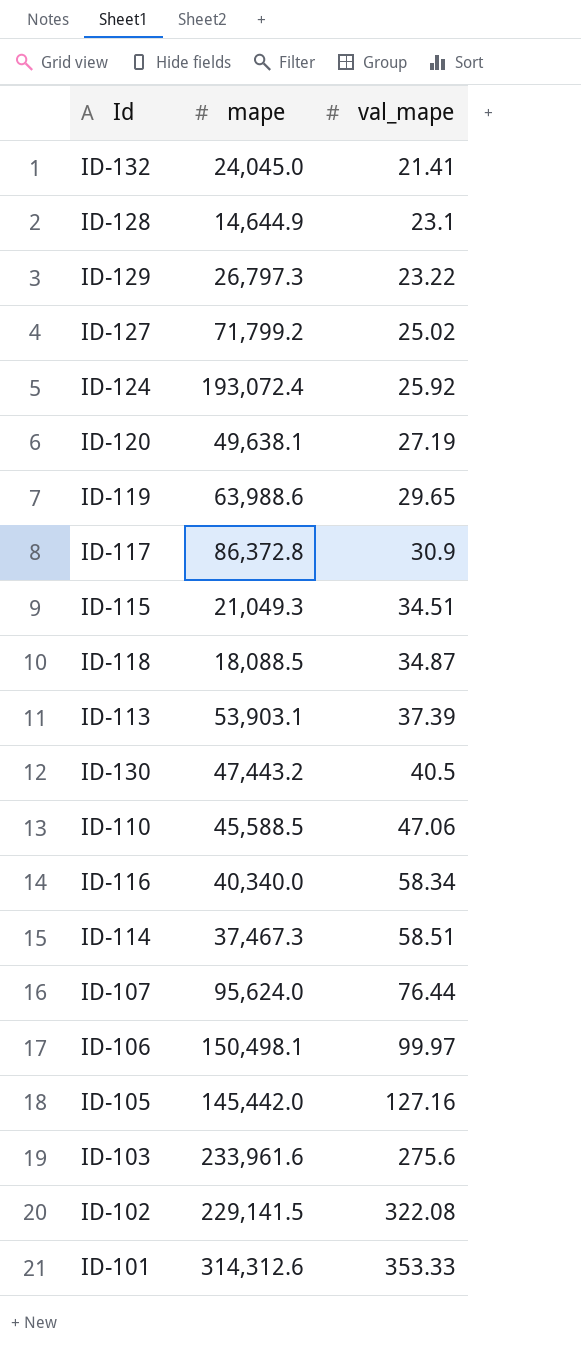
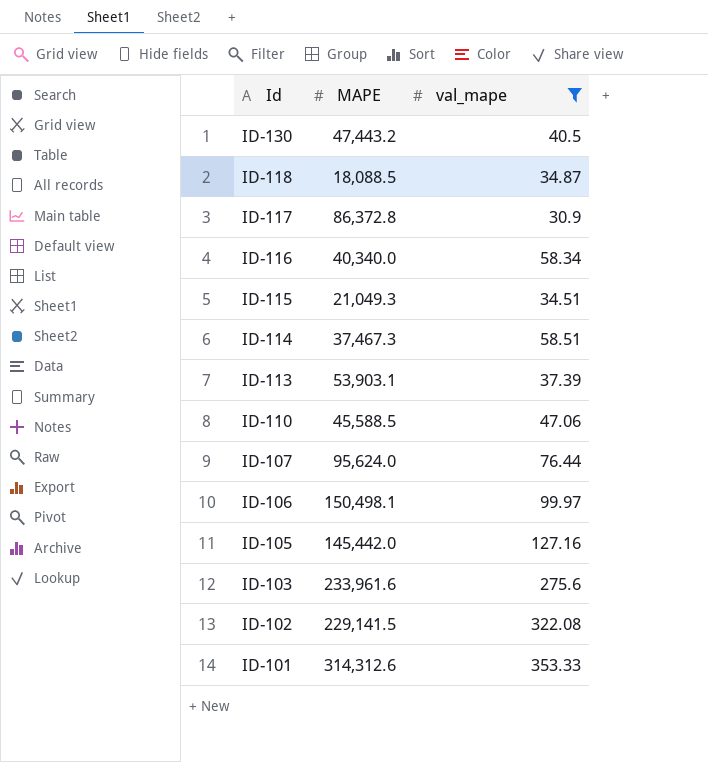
filter: none -> val_mape >= 30.9
row order: val_mape ascending -> Id descending
column name: mape -> MAPE

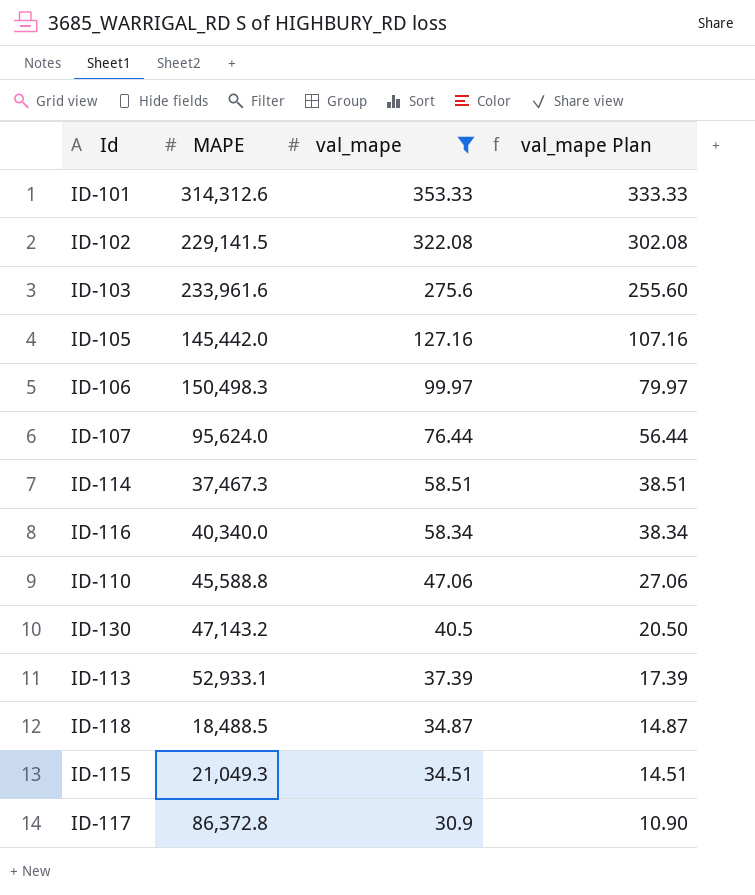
row order: Id descending -> val_mape descending
column val_mape Plan | formula: none -> [val_mape] - 20
ID-106 | MAPE: 150,498.1 -> 150,498.3
ID-110 | MAPE: 45,588.5 -> 45,588.8
ID-130 | MAPE: 47,443.2 -> 47,143.2
ID-113 | MAPE: 53,903.1 -> 52,933.1
ID-118 | MAPE: 18,088.5 -> 18,488.5

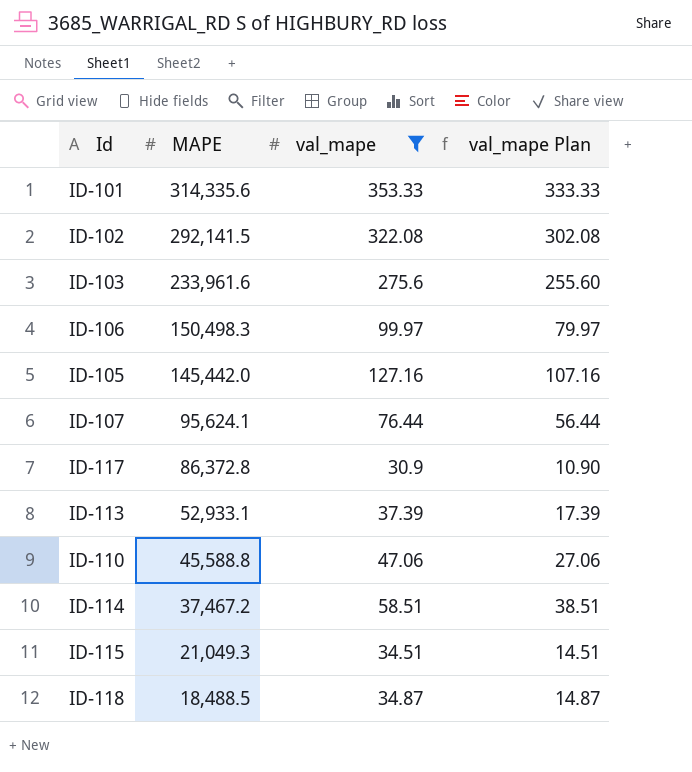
row order: val_mape descending -> MAPE descending
row ID-116: 40,340.0 | 58.34 | 38.34 -> none
row ID-130: 47,143.2 | 40.5 | 20.50 -> none
ID-101 | MAPE: 314,312.6 -> 314,335.6
ID-102 | MAPE: 229,141.5 -> 292,141.5
ID-107 | MAPE: 95,624.0 -> 95,624.1
ID-114 | MAPE: 37,467.3 -> 37,467.2

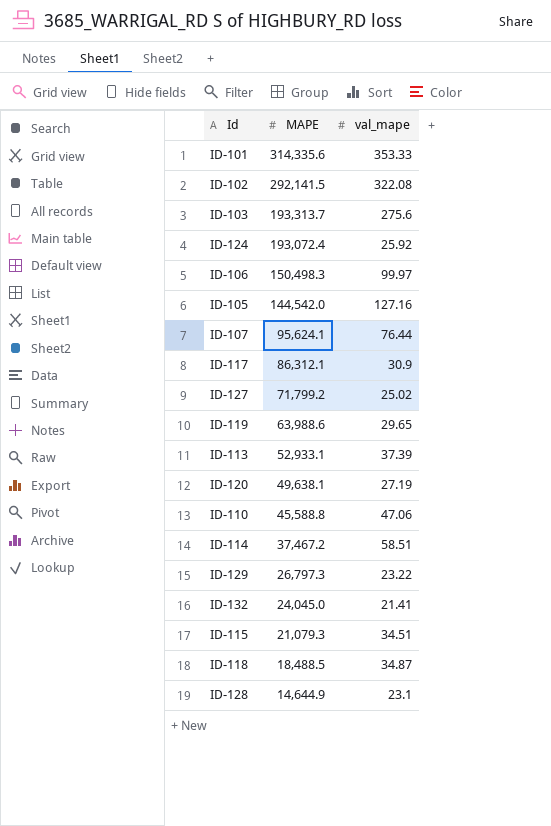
filter: val_mape >= 30.9 -> none
column val_mape Plan | formula: [val_mape] - 20 -> none
ID-103 | MAPE: 233,961.6 -> 193,313.7
ID-105 | MAPE: 145,442.0 -> 144,542.0
ID-117 | MAPE: 86,372.8 -> 86,312.1
ID-115 | MAPE: 21,049.3 -> 21,079.3

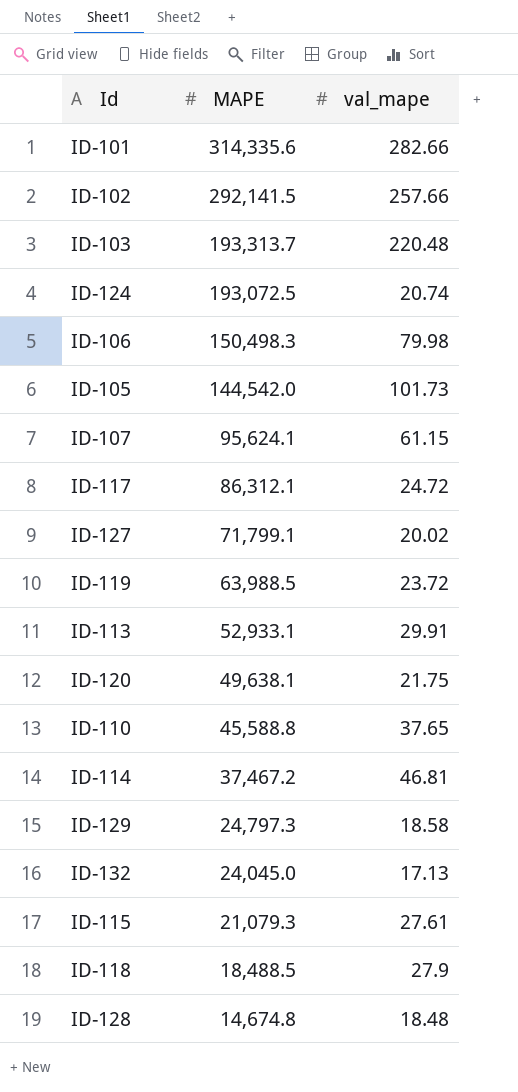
ID-101 | val_mape: 353.33 -> 282.66
ID-102 | val_mape: 322.08 -> 257.66
ID-103 | val_mape: 275.6 -> 220.48
ID-124 | MAPE: 193,072.4 -> 193,072.5
ID-124 | val_mape: 25.92 -> 20.74
ID-106 | val_mape: 99.97 -> 79.98
ID-105 | val_mape: 127.16 -> 101.73
ID-107 | val_mape: 76.44 -> 61.15
ID-117 | val_mape: 30.9 -> 24.72
ID-127 | MAPE: 71,799.2 -> 71,799.1
ID-127 | val_mape: 25.02 -> 20.02
ID-119 | MAPE: 63,988.6 -> 63,988.5
ID-119 | val_mape: 29.65 -> 23.72
ID-113 | val_mape: 37.39 -> 29.91
ID-120 | val_mape: 27.19 -> 21.75
ID-110 | val_mape: 47.06 -> 37.65
ID-114 | val_mape: 58.51 -> 46.81
ID-129 | MAPE: 26,797.3 -> 24,797.3
ID-129 | val_mape: 23.22 -> 18.58
ID-132 | val_mape: 21.41 -> 17.13
ID-115 | val_mape: 34.51 -> 27.61
ID-118 | val_mape: 34.87 -> 27.9
ID-128 | MAPE: 14,644.9 -> 14,674.8
ID-128 | val_mape: 23.1 -> 18.48

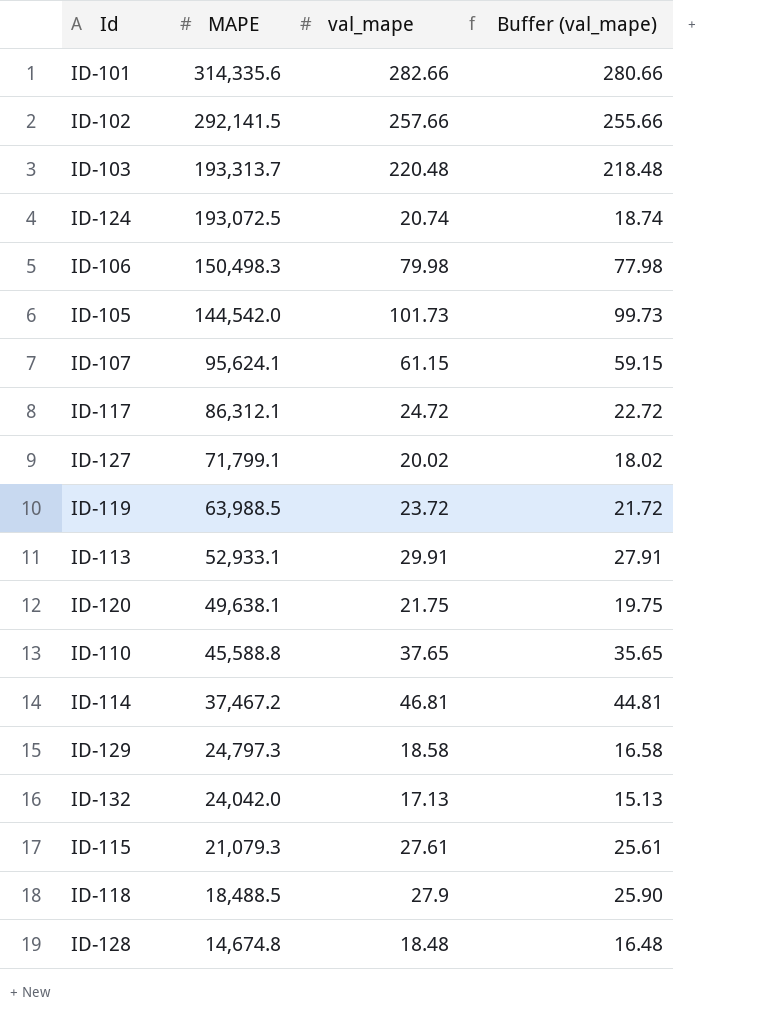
column Buffer (val_mape) | formula: none -> [val_mape] - 2
ID-132 | MAPE: 24,045.0 -> 24,042.0

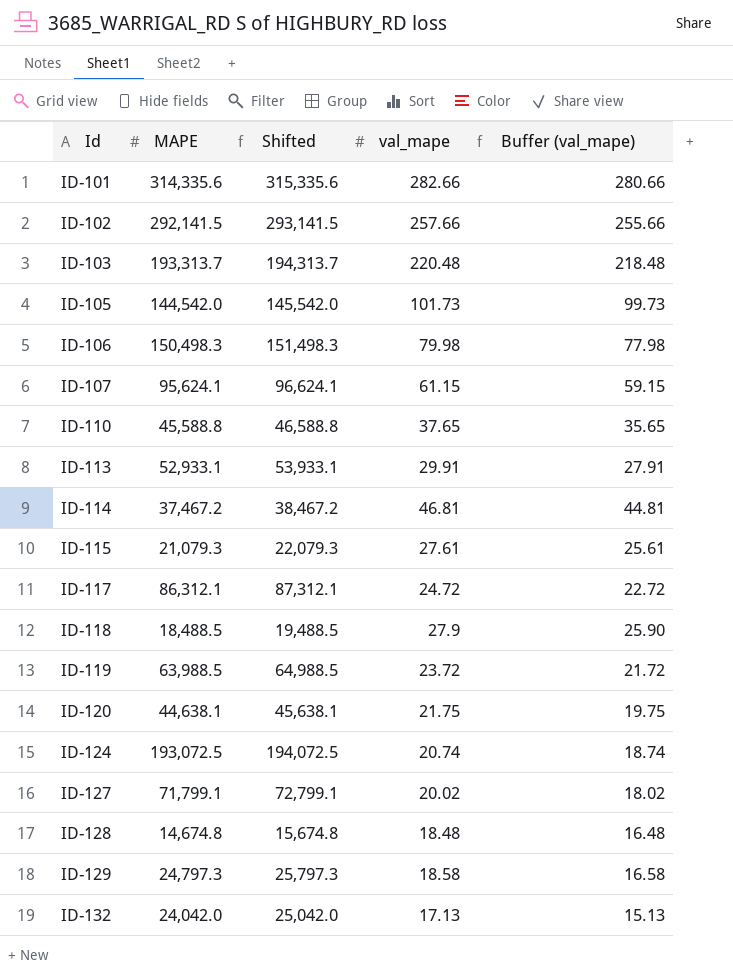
row order: MAPE descending -> Id ascending
column Shifted | formula: none -> [MAPE] + 1000
ID-120 | MAPE: 49,638.1 -> 44,638.1

